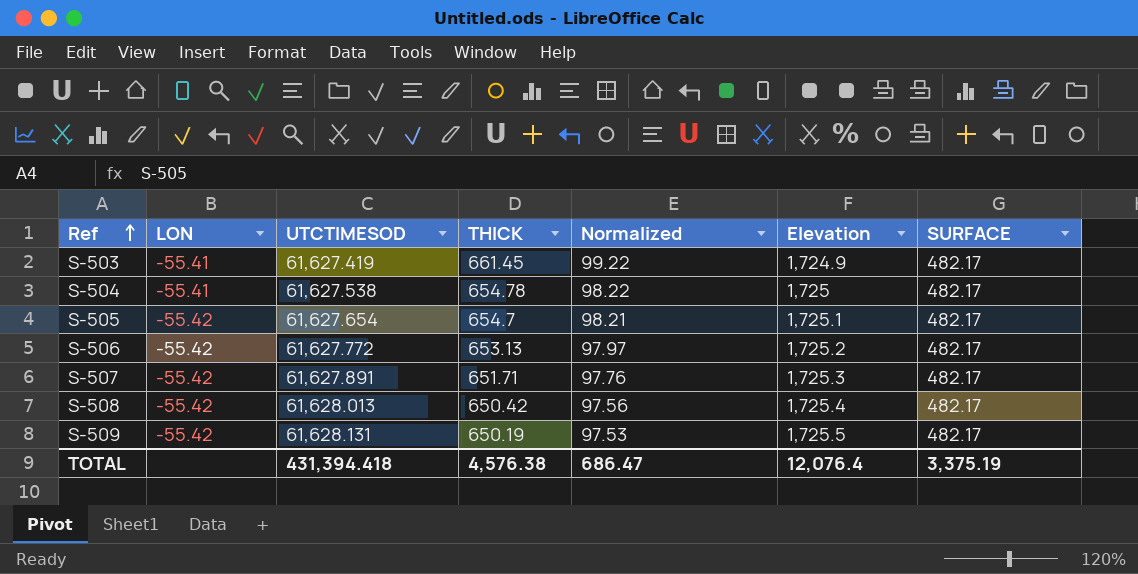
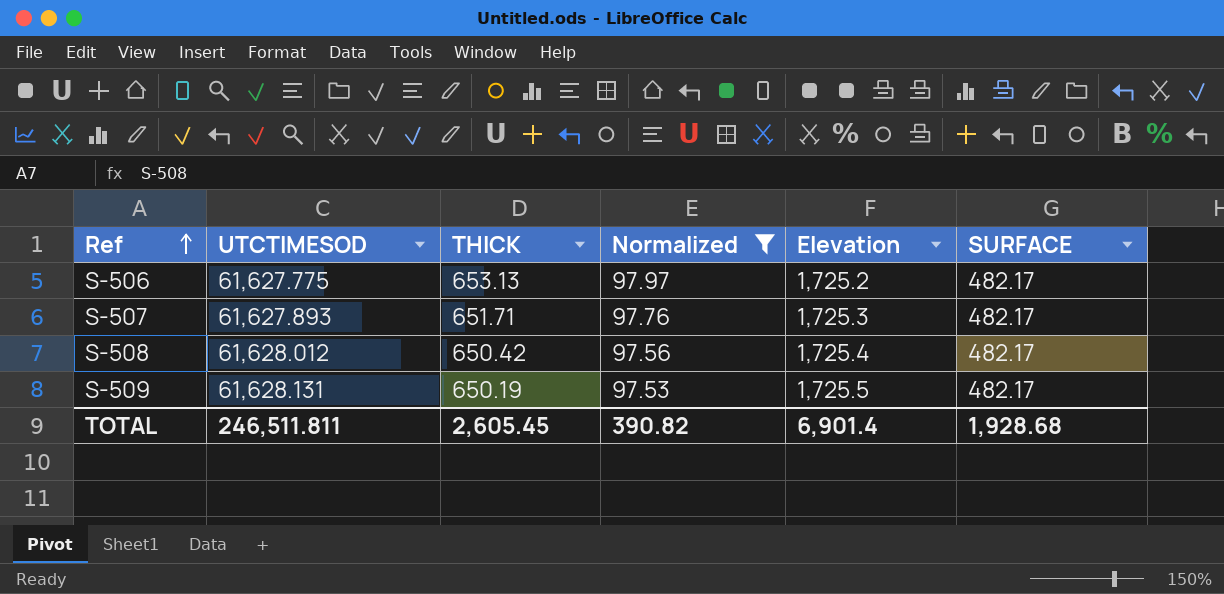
filter: none -> Normalized <= 97.97
column LON | position: 2 -> none
S-506 | UTCTIMESOD: 61,627.772 -> 61,627.775
S-507 | UTCTIMESOD: 61,627.891 -> 61,627.893
S-508 | UTCTIMESOD: 61,628.013 -> 61,628.012
TOTAL | UTCTIMESOD: 431,394.418 -> 246,511.811
TOTAL | THICK: 4,576.38 -> 2,605.45
TOTAL | Normalized: 686.47 -> 390.82
TOTAL | Elevation: 12,076.4 -> 6,901.4
TOTAL | SURFACE: 3,375.19 -> 1,928.68

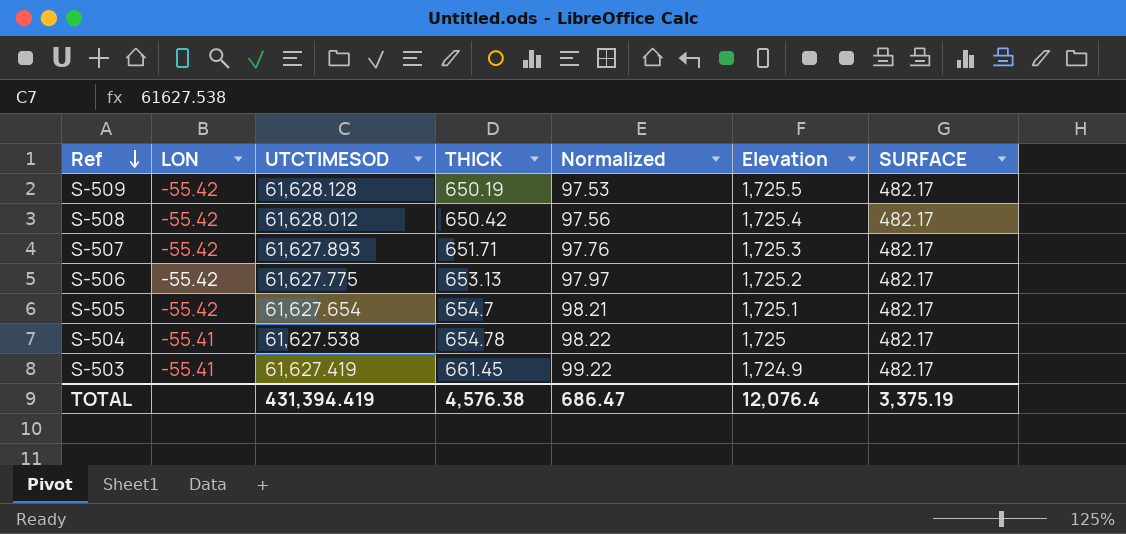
filter: Normalized <= 97.97 -> none
row order: Ref ascending -> Ref descending
column LON | position: none -> 2
S-509 | UTCTIMESOD: 61,628.131 -> 61,628.128
TOTAL | UTCTIMESOD: 246,511.811 -> 431,394.419
TOTAL | THICK: 2,605.45 -> 4,576.38
TOTAL | Normalized: 390.82 -> 686.47
TOTAL | Elevation: 6,901.4 -> 12,076.4
TOTAL | SURFACE: 1,928.68 -> 3,375.19

